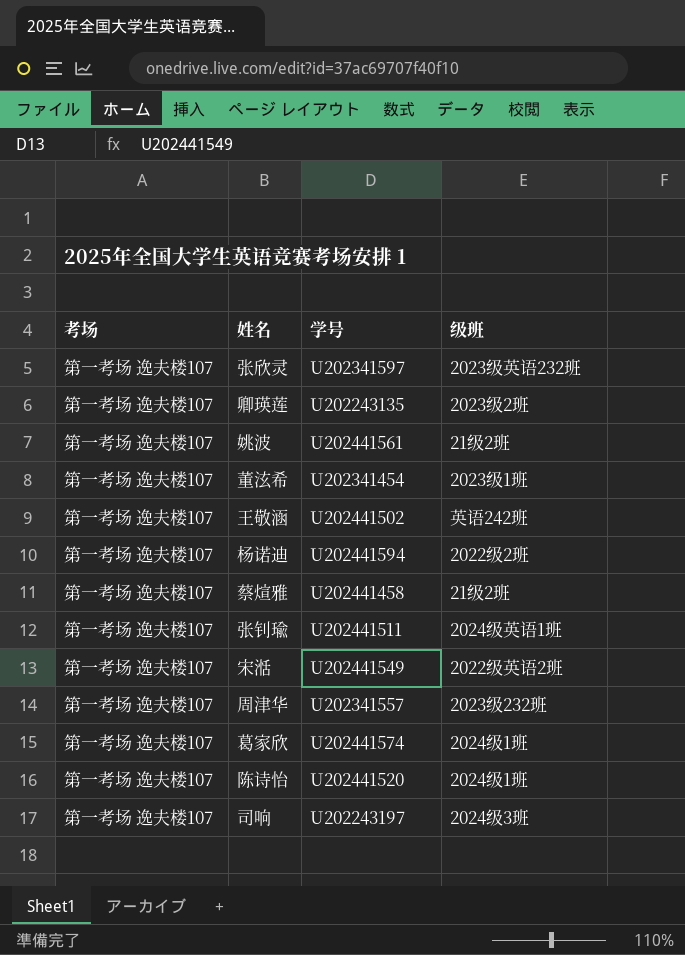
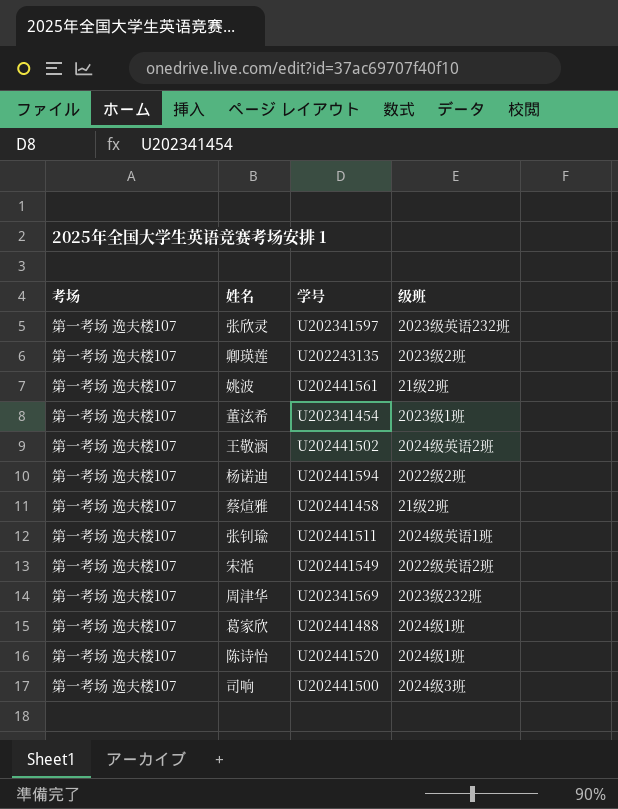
王敬涵 | 级班: 英语242班 -> 2024级英语2班
周津华 | 学号: U202341557 -> U202341569
葛家欣 | 学号: U202441574 -> U202441488
司响 | 学号: U202243197 -> U202441500

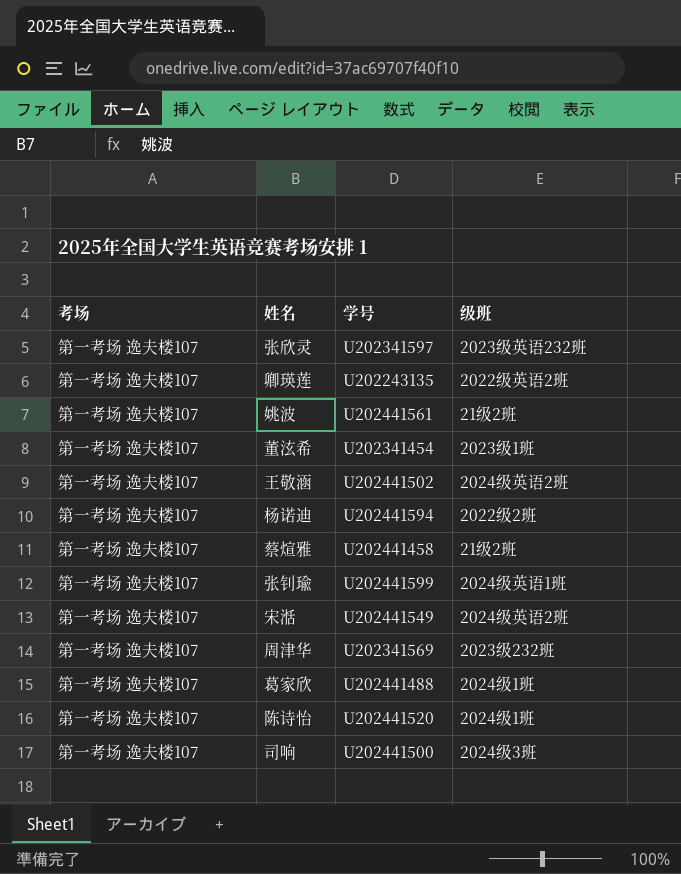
卿瑛莲 | 级班: 2023级2班 -> 2022级英语2班
张钊瑜 | 学号: U202441511 -> U202441599
宋湉 | 级班: 2022级英语2班 -> 2024级英语2班

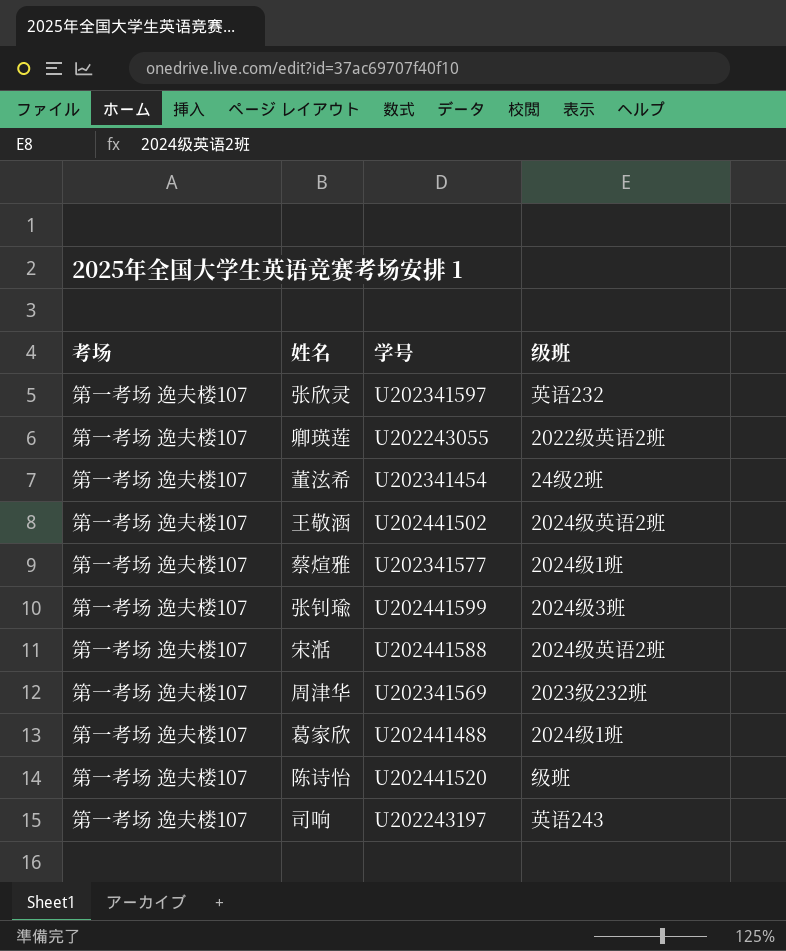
row 姚波: 第一考场 逸夫楼107 | U202441561 | 21级2班 -> none
row 杨诺迪: 第一考场 逸夫楼107 | U202441594 | 2022级2班 -> none
张欣灵 | 级班: 2023级英语232班 -> 英语232
卿瑛莲 | 学号: U202243135 -> U202243055
董泫希 | 级班: 2023级1班 -> 24级2班
蔡煊雅 | 学号: U202441458 -> U202341577
蔡煊雅 | 级班: 21级2班 -> 2024级1班
张钊瑜 | 级班: 2024级英语1班 -> 2024级3班
宋湉 | 学号: U202441549 -> U202441588
陈诗怡 | 级班: 2024级1班 -> 级班
司响 | 学号: U202441500 -> U202243197
司响 | 级班: 2024级3班 -> 英语243

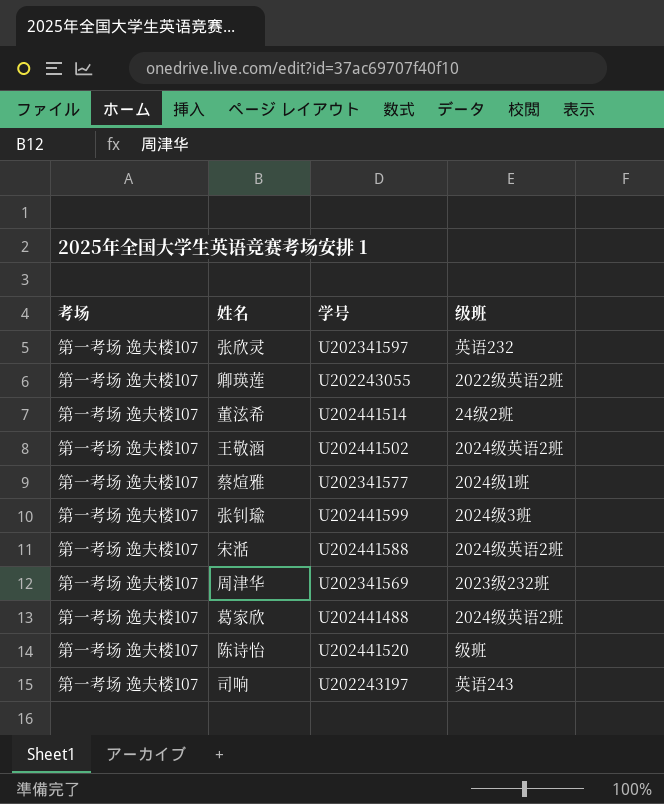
董泫希 | 学号: U202341454 -> U202441514
葛家欣 | 级班: 2024级1班 -> 2024级英语2班

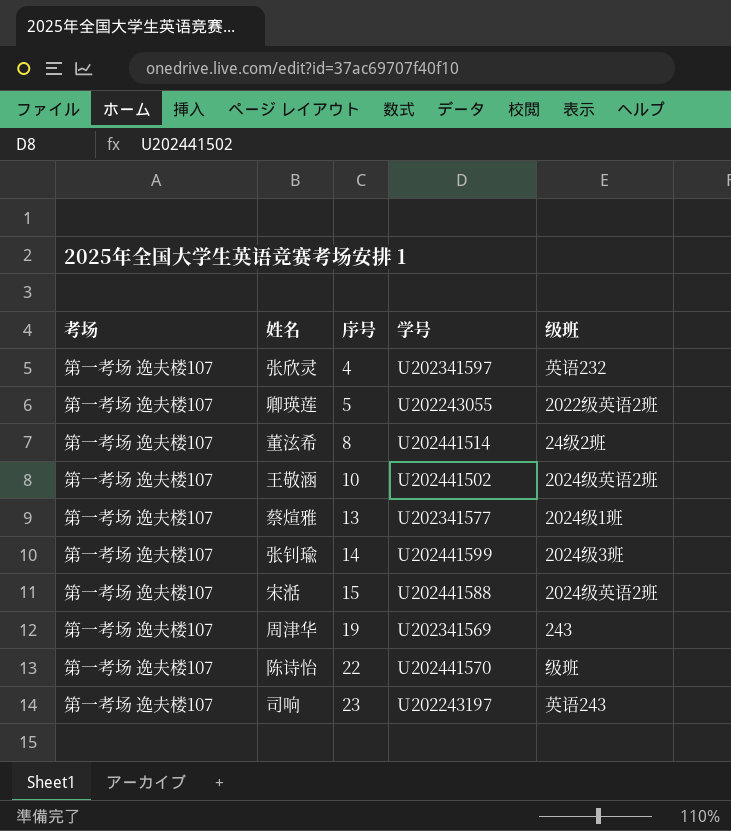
column 序号 | position: none -> 3
row 葛家欣: 第一考场 逸夫楼107 | U202441488 | 2024级英语2班 -> none
周津华 | 级班: 2023级232班 -> 243
陈诗怡 | 学号: U202441520 -> U202441570

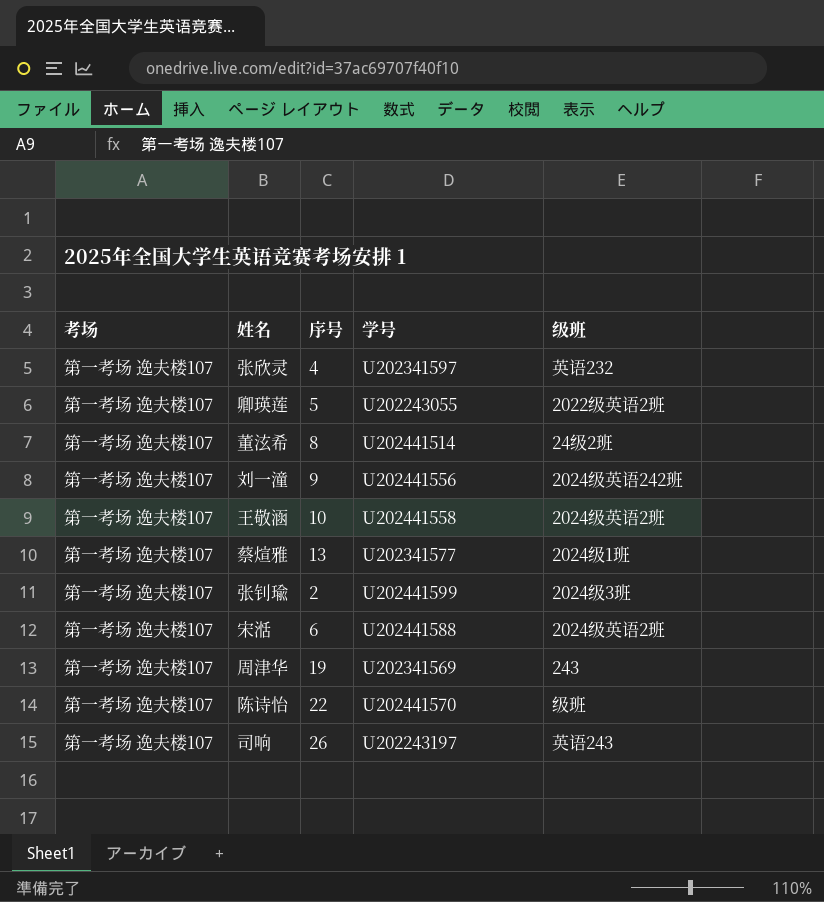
row 刘一潼: none -> 第一考场 逸夫楼107 | 9 | U202441556 | 2024级英语242班
王敬涵 | 学号: U202441502 -> U202441558
张钊瑜 | 序号: 14 -> 2
宋湉 | 序号: 15 -> 6
司响 | 序号: 23 -> 26

